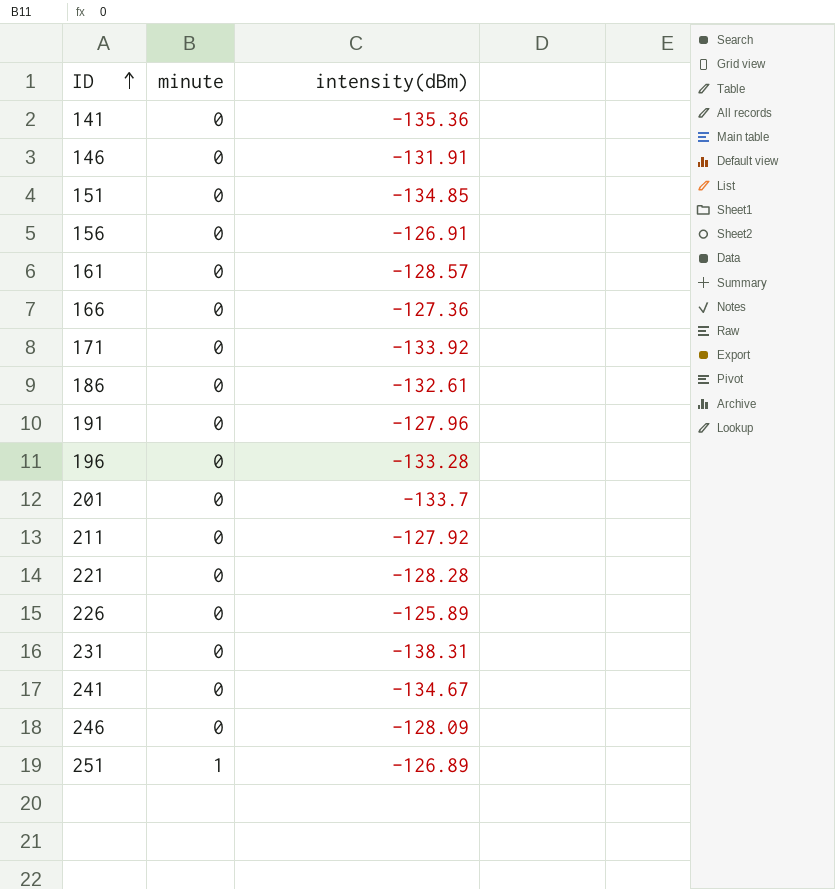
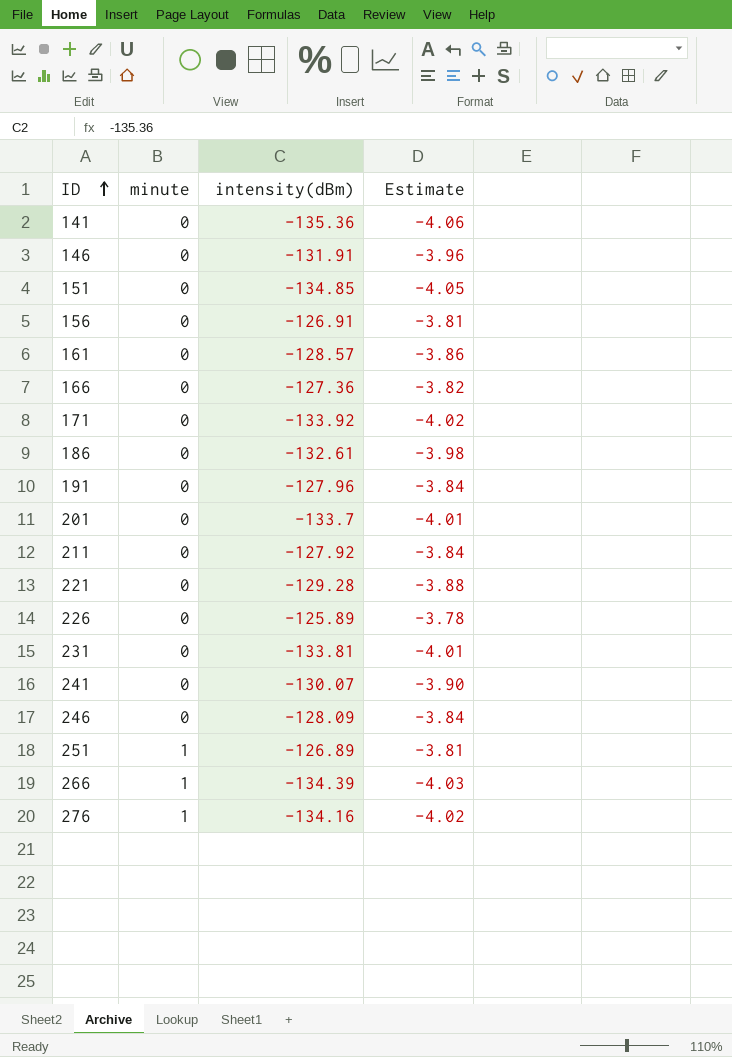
column Estimate | formula: none -> [intensity(dBm)] * 0.03
row 196: 0 | -133.28 -> none
221 | intensity(dBm): -128.28 -> -129.28
231 | intensity(dBm): -138.31 -> -133.81
241 | intensity(dBm): -134.67 -> -130.07
row 266: none -> 1 | -134.39 | -4.03
row 276: none -> 1 | -134.16 | -4.02

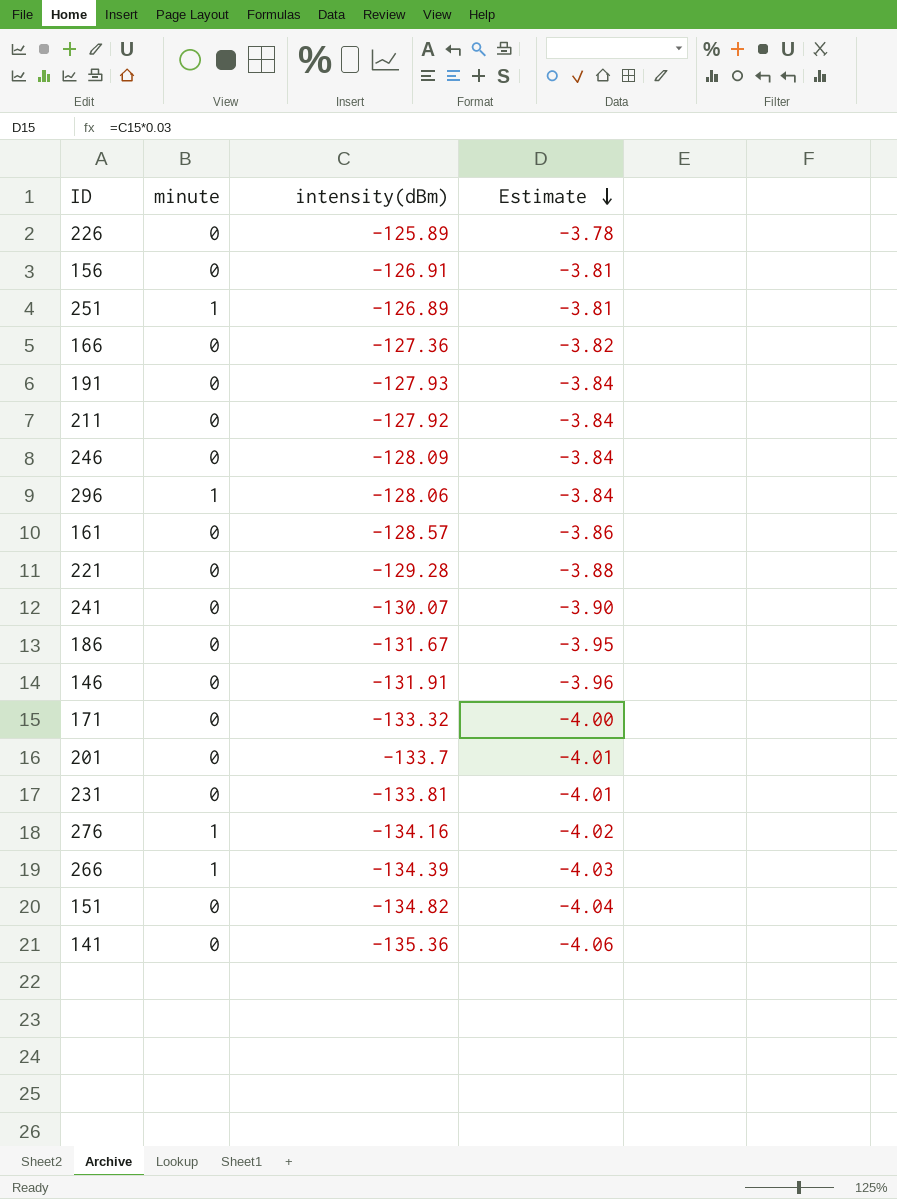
row order: ID ascending -> Estimate descending
191 | intensity(dBm): -127.96 -> -127.93
row 296: none -> 1 | -128.06 | -3.84
186 | intensity(dBm): -132.61 -> -131.67
186 | Estimate: -3.98 -> -3.95
171 | intensity(dBm): -133.92 -> -133.32
171 | Estimate: -4.02 -> -4.00
151 | intensity(dBm): -134.85 -> -134.82
151 | Estimate: -4.05 -> -4.04

